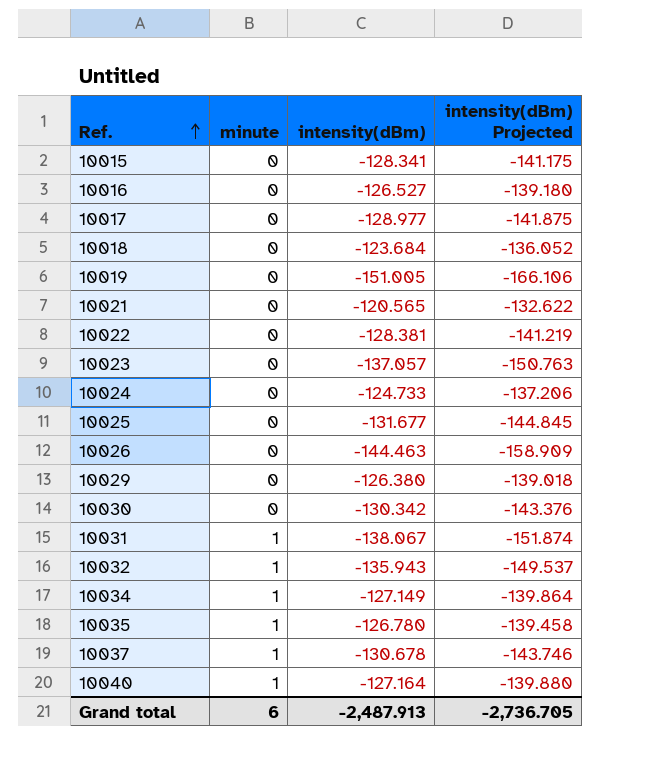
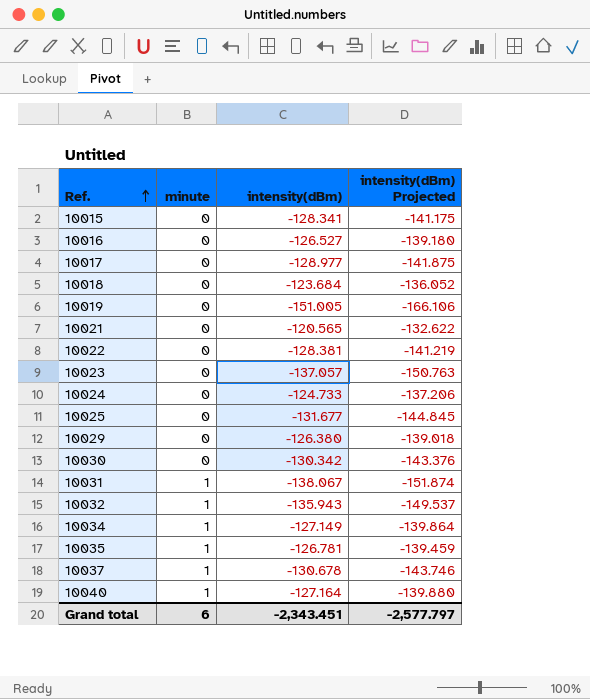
row 10026: 0 | -144.463 | -158.909 -> none
10035 | intensity(dBm): -126.780 -> -126.781
10035 | intensity(dBm) Projected: -139.458 -> -139.459
Grand total | intensity(dBm): -2,487.913 -> -2,343.451
Grand total | intensity(dBm) Projected: -2,736.705 -> -2,577.797

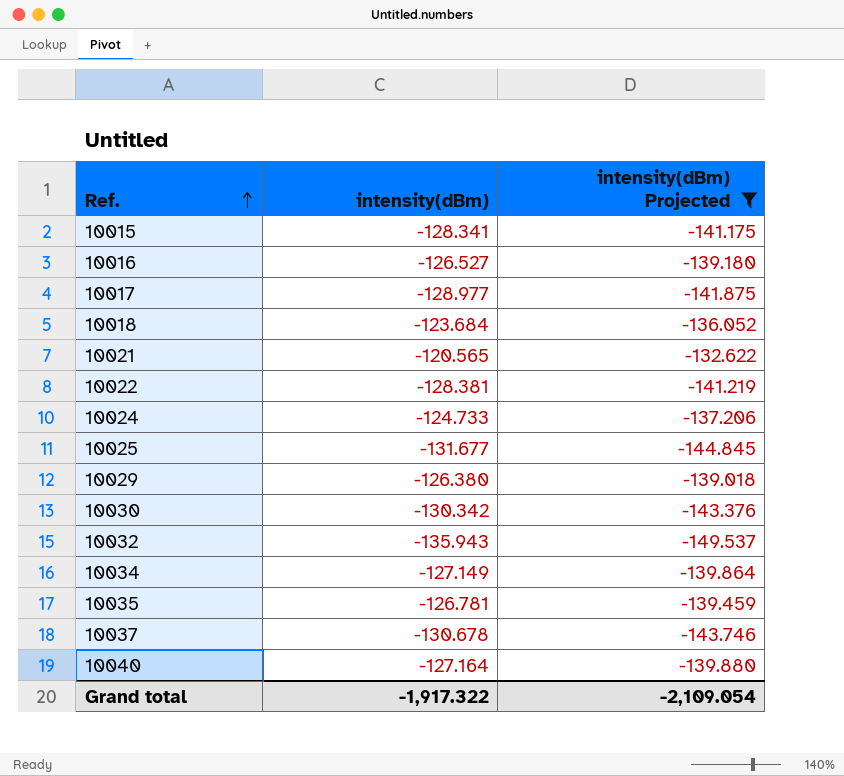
filter: none -> intensity(dBm) Projected >= -149.537
column minute | position: 2 -> none
Grand total | intensity(dBm): -2,343.451 -> -1,917.322
Grand total | intensity(dBm) Projected: -2,577.797 -> -2,109.054

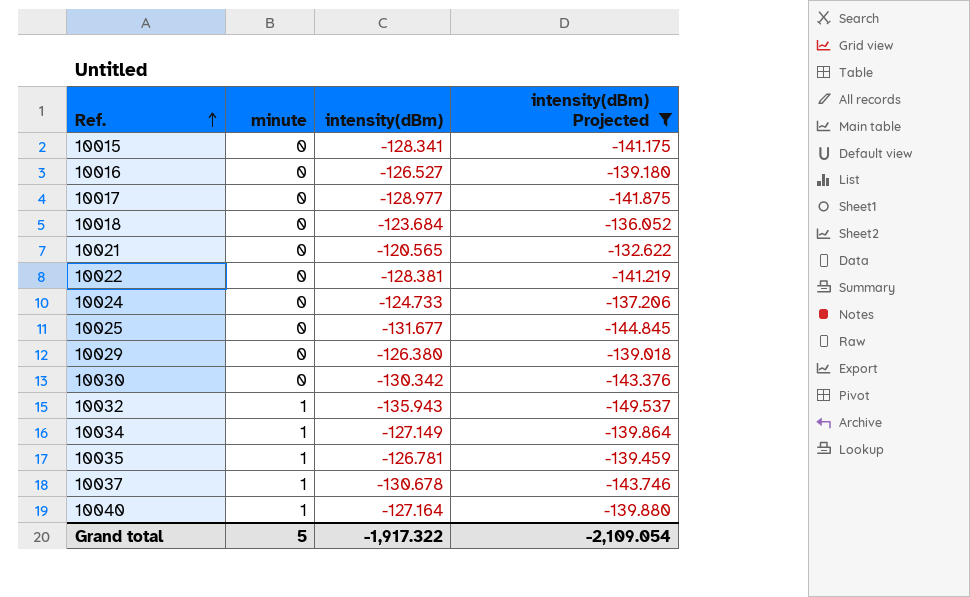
column minute | position: none -> 2

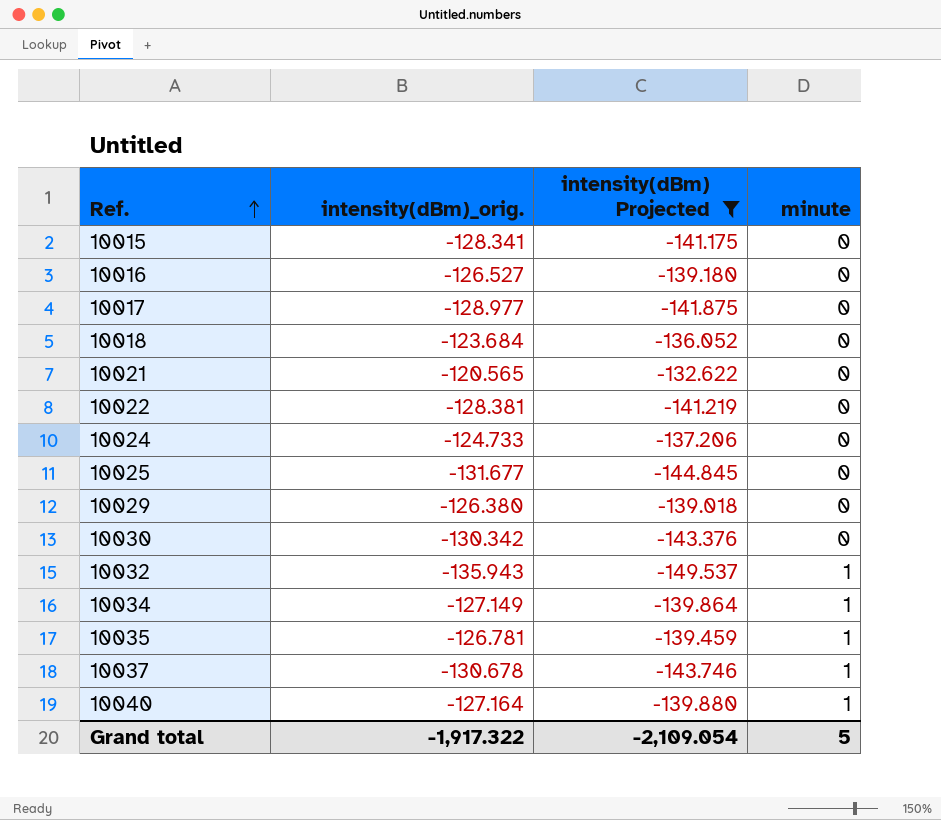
column name: intensity(dBm) -> intensity(dBm)_orig.
column minute | position: 2 -> 4

